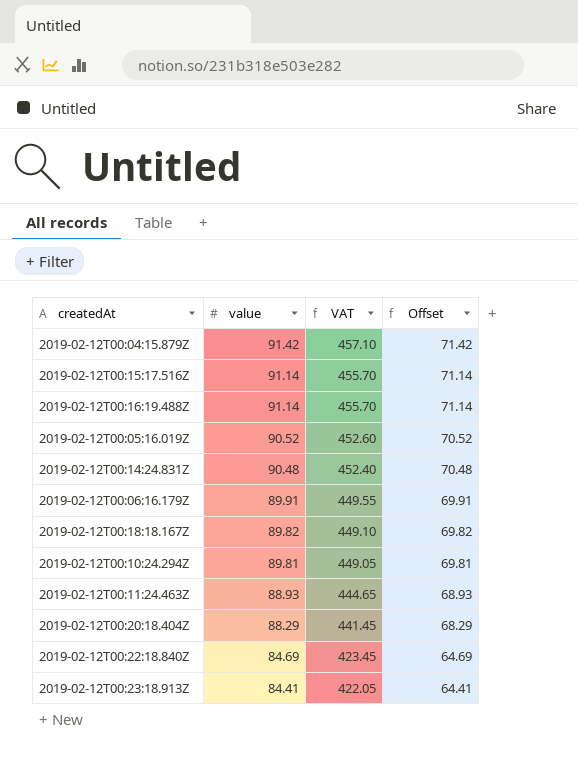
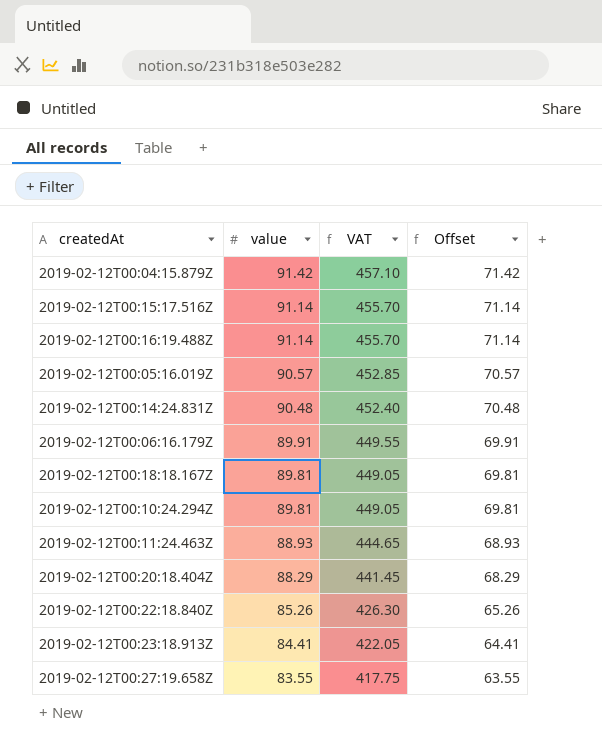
2019-02-12T00:05:16.019Z | value: 90.52 -> 90.57
2019-02-12T00:05:16.019Z | VAT: 452.60 -> 452.85
2019-02-12T00:05:16.019Z | Offset: 70.52 -> 70.57
2019-02-12T00:18:18.167Z | value: 89.82 -> 89.81
2019-02-12T00:18:18.167Z | VAT: 449.10 -> 449.05
2019-02-12T00:18:18.167Z | Offset: 69.82 -> 69.81
2019-02-12T00:22:18.840Z | value: 84.69 -> 85.26
2019-02-12T00:22:18.840Z | VAT: 423.45 -> 426.30
2019-02-12T00:22:18.840Z | Offset: 64.69 -> 65.26
row 2019-02-12T00:27:19.658Z: none -> 83.55 | 417.75 | 63.55

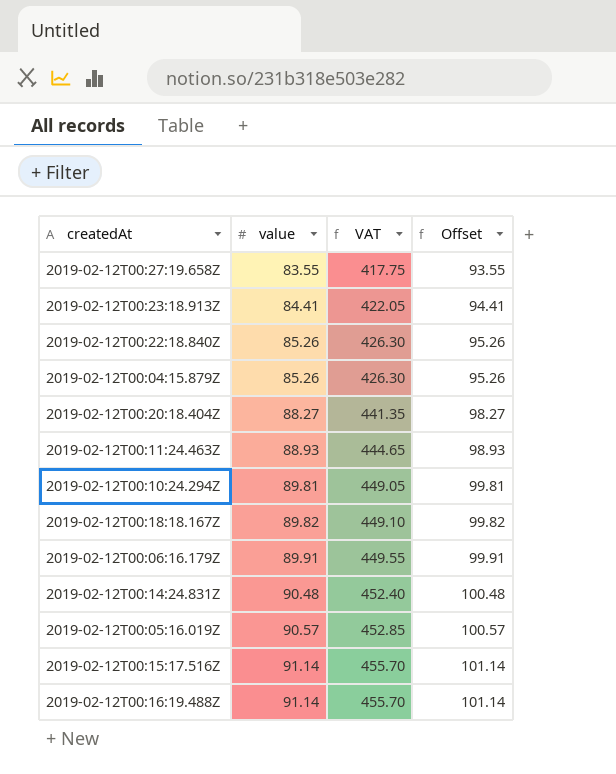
row order: value descending -> value ascending
column Offset | formula: [value] - 20 -> [value] + 10
2019-02-12T00:04:15.879Z | value: 91.42 -> 85.26
2019-02-12T00:04:15.879Z | VAT: 457.10 -> 426.30
2019-02-12T00:20:18.404Z | value: 88.29 -> 88.27
2019-02-12T00:20:18.404Z | VAT: 441.45 -> 441.35
2019-02-12T00:18:18.167Z | value: 89.81 -> 89.82
2019-02-12T00:18:18.167Z | VAT: 449.05 -> 449.10

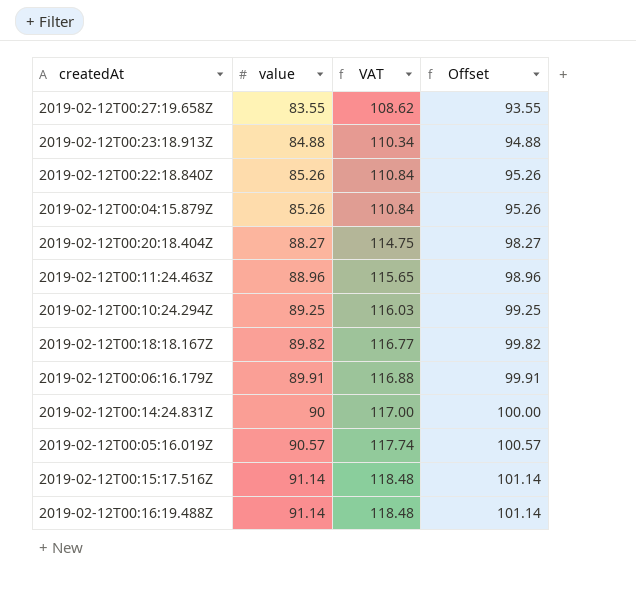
column VAT | formula: [value] * 5 -> [value] * 1.3
2019-02-12T00:23:18.913Z | value: 84.41 -> 84.88
2019-02-12T00:23:18.913Z | Offset: 94.41 -> 94.88
2019-02-12T00:11:24.463Z | value: 88.93 -> 88.96
2019-02-12T00:11:24.463Z | Offset: 98.93 -> 98.96
2019-02-12T00:10:24.294Z | value: 89.81 -> 89.25
2019-02-12T00:10:24.294Z | Offset: 99.81 -> 99.25
2019-02-12T00:14:24.831Z | value: 90.48 -> 90
2019-02-12T00:14:24.831Z | Offset: 100.48 -> 100.00

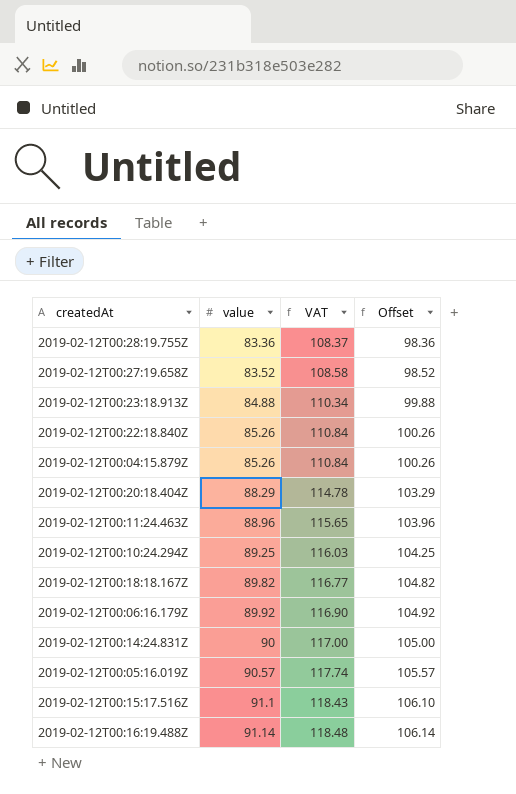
column Offset | formula: [value] + 10 -> [value] + 15
row 2019-02-12T00:28:19.755Z: none -> 83.36 | 108.37 | 98.36
2019-02-12T00:27:19.658Z | value: 83.55 -> 83.52
2019-02-12T00:27:19.658Z | VAT: 108.62 -> 108.58
2019-02-12T00:20:18.404Z | value: 88.27 -> 88.29
2019-02-12T00:20:18.404Z | VAT: 114.75 -> 114.78
2019-02-12T00:06:16.179Z | value: 89.91 -> 89.92
2019-02-12T00:06:16.179Z | VAT: 116.88 -> 116.90
2019-02-12T00:15:17.516Z | value: 91.14 -> 91.1
2019-02-12T00:15:17.516Z | VAT: 118.48 -> 118.43

